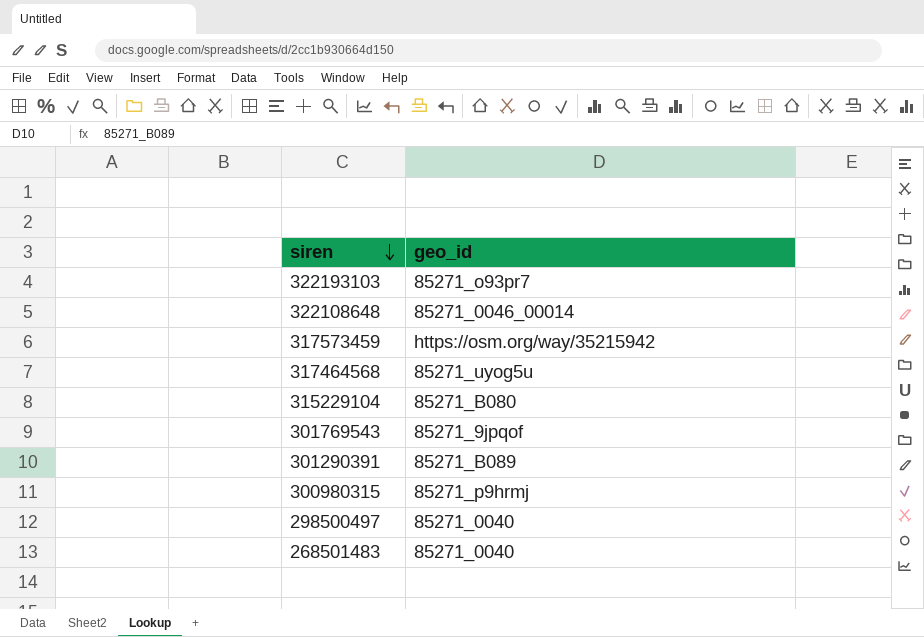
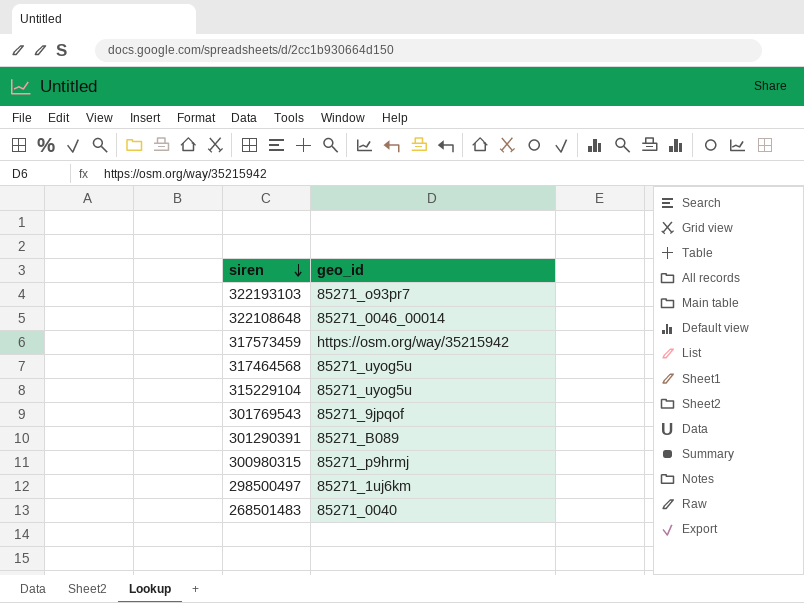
315229104 | geo_id: 85271_B080 -> 85271_uyog5u
298500497 | geo_id: 85271_0040 -> 85271_1uj6km

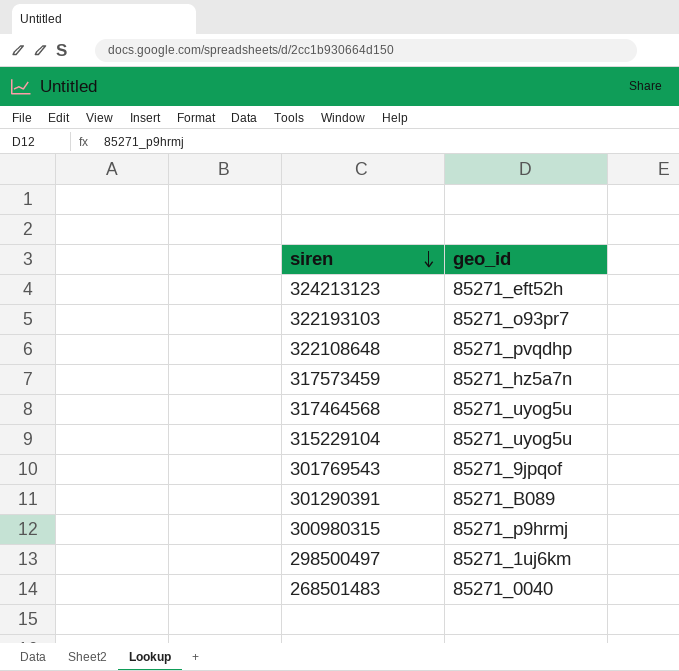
row 324213123: none -> 85271_eft52h
322108648 | geo_id: 85271_0046_00014 -> 85271_pvqdhp
317573459 | geo_id: https://osm.org/way/35215942 -> 85271_hz5a7n

